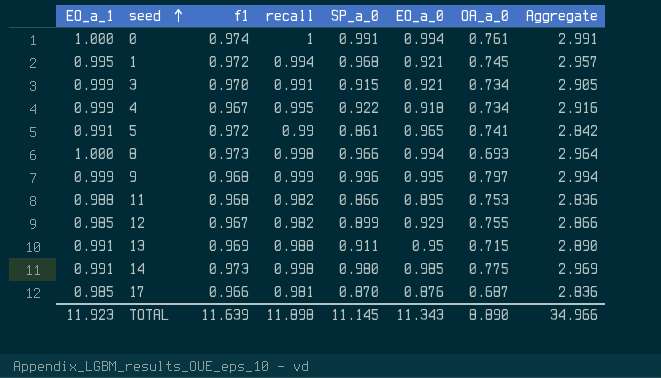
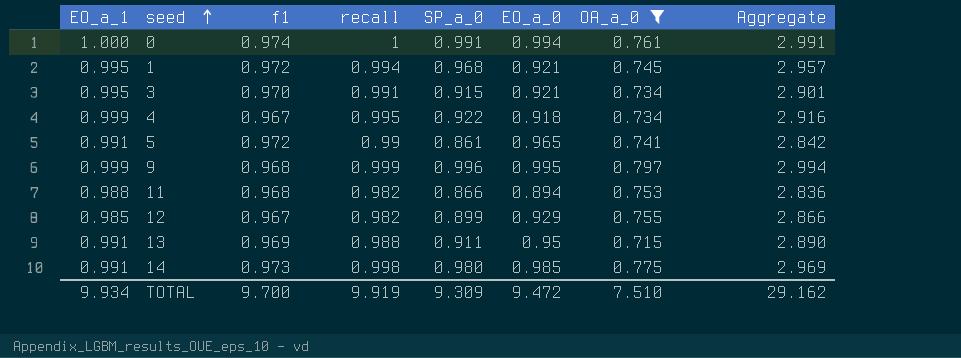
filter: none -> OA_a_0 >= 0.715
3 | EO_a_1: 0.999 -> 0.995
3 | Aggregate: 2.905 -> 2.901
11 | EO_a_0: 0.895 -> 0.894
TOTAL | EO_a_1: 11.923 -> 9.934
TOTAL | f1: 11.639 -> 9.700
TOTAL | recall: 11.898 -> 9.919
TOTAL | SP_a_0: 11.145 -> 9.309
TOTAL | EO_a_0: 11.343 -> 9.472
TOTAL | OA_a_0: 8.890 -> 7.510
TOTAL | Aggregate: 34.966 -> 29.162

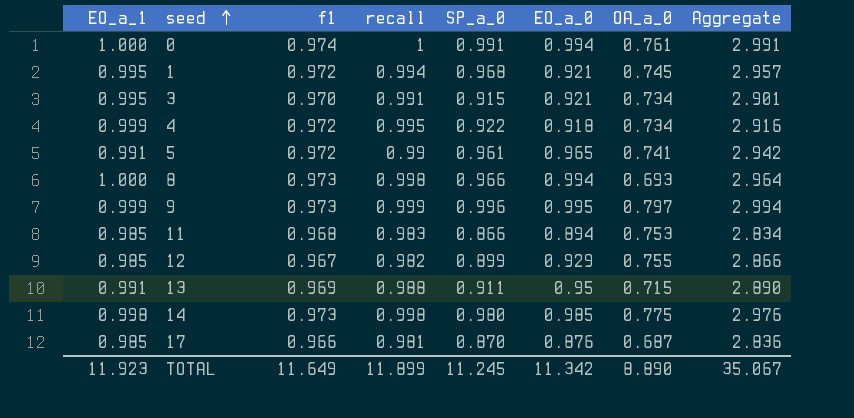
filter: OA_a_0 >= 0.715 -> none
4 | f1: 0.967 -> 0.972
5 | SP_a_0: 0.861 -> 0.961
5 | Aggregate: 2.842 -> 2.942
9 | f1: 0.968 -> 0.973
11 | EO_a_1: 0.988 -> 0.985
11 | recall: 0.982 -> 0.983
11 | Aggregate: 2.836 -> 2.834
14 | EO_a_1: 0.991 -> 0.998
14 | Aggregate: 2.969 -> 2.976
TOTAL | EO_a_1: 9.934 -> 11.923
TOTAL | f1: 9.700 -> 11.649
TOTAL | recall: 9.919 -> 11.899
TOTAL | SP_a_0: 9.309 -> 11.245
TOTAL | EO_a_0: 9.472 -> 11.342
TOTAL | OA_a_0: 7.510 -> 8.890
TOTAL | Aggregate: 29.162 -> 35.067

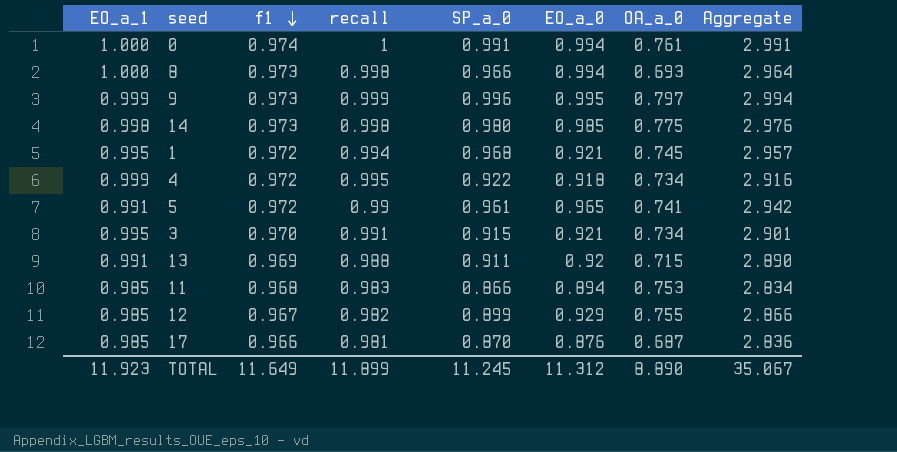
row order: seed ascending -> f1 descending
13 | EO_a_0: 0.95 -> 0.92
TOTAL | EO_a_0: 11.342 -> 11.312

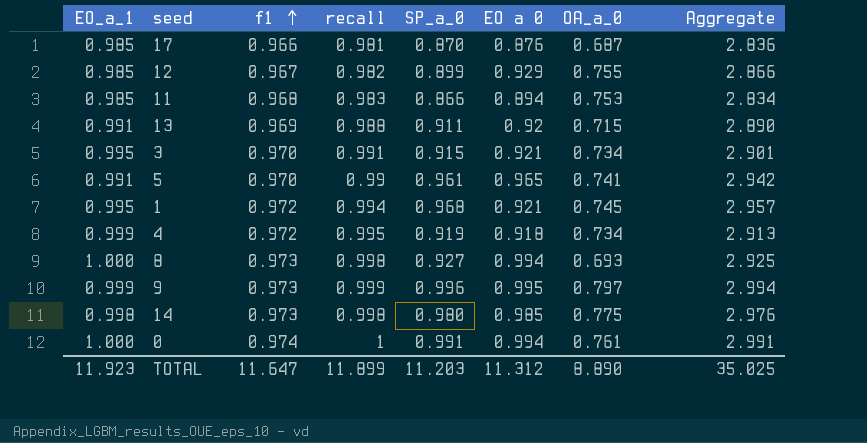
row order: f1 descending -> f1 ascending
column name: EO_a_0 -> EO a 0
5 | f1: 0.972 -> 0.970
4 | SP_a_0: 0.922 -> 0.919
4 | Aggregate: 2.916 -> 2.913
8 | SP_a_0: 0.966 -> 0.927
8 | Aggregate: 2.964 -> 2.925
TOTAL | f1: 11.649 -> 11.647
TOTAL | SP_a_0: 11.245 -> 11.203
TOTAL | Aggregate: 35.067 -> 35.025

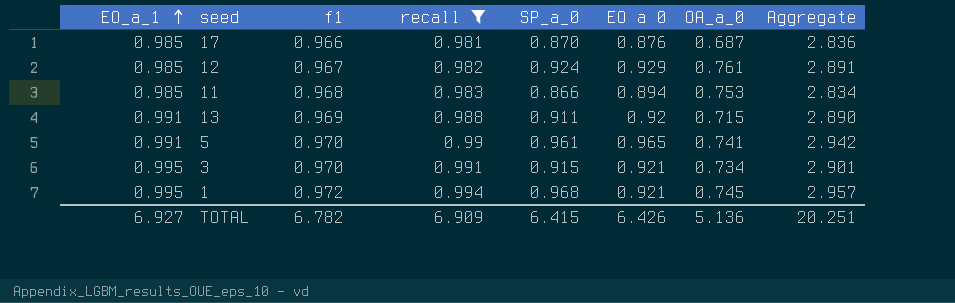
filter: none -> recall <= 0.994
row order: f1 ascending -> EO_a_1 ascending
12 | SP_a_0: 0.899 -> 0.924
12 | OA_a_0: 0.755 -> 0.761
12 | Aggregate: 2.866 -> 2.891
TOTAL | EO_a_1: 11.923 -> 6.927
TOTAL | f1: 11.647 -> 6.782
TOTAL | recall: 11.899 -> 6.909
TOTAL | SP_a_0: 11.203 -> 6.415
TOTAL | EO a 0: 11.312 -> 6.426
TOTAL | OA_a_0: 8.890 -> 5.136
TOTAL | Aggregate: 35.025 -> 20.251

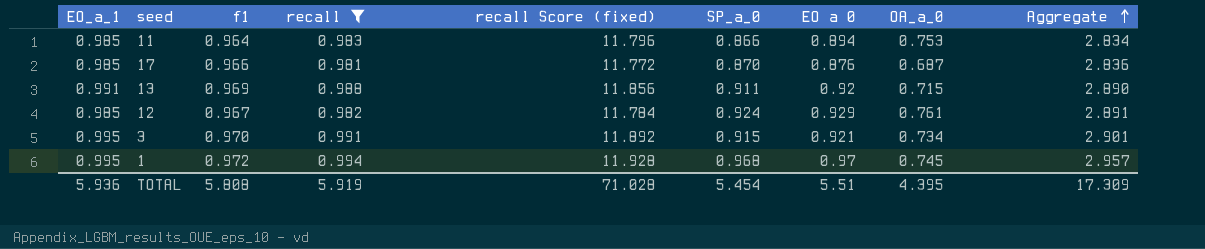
row order: EO_a_1 ascending -> Aggregate ascending
column recall Score (fixed) | formula: none -> [recall] * 12
row 5: 0.991 | 0.970 | 0.99 | 0.961 | 0.965 | 0.741 | 2.942 -> none
11 | f1: 0.968 -> 0.964
1 | EO a 0: 0.921 -> 0.97
TOTAL | EO_a_1: 6.927 -> 5.936
TOTAL | f1: 6.782 -> 5.808
TOTAL | recall: 6.909 -> 5.919
TOTAL | SP_a_0: 6.415 -> 5.454
TOTAL | EO a 0: 6.426 -> 5.51
TOTAL | OA_a_0: 5.136 -> 4.395
TOTAL | Aggregate: 20.251 -> 17.309

